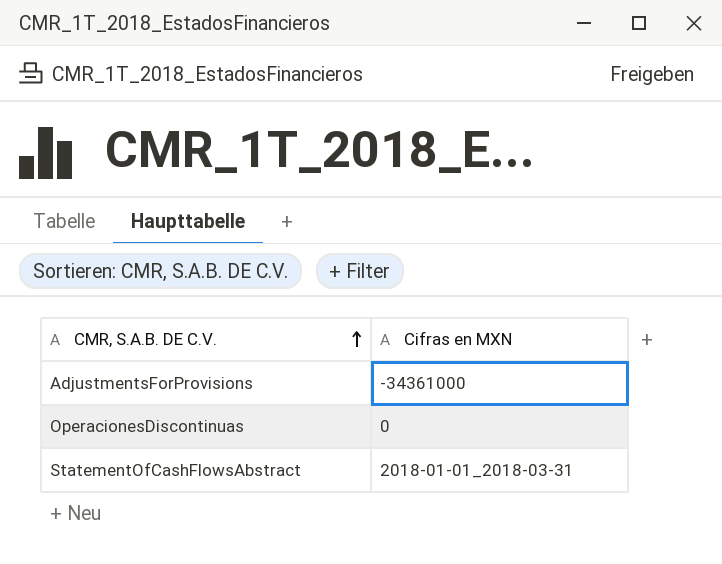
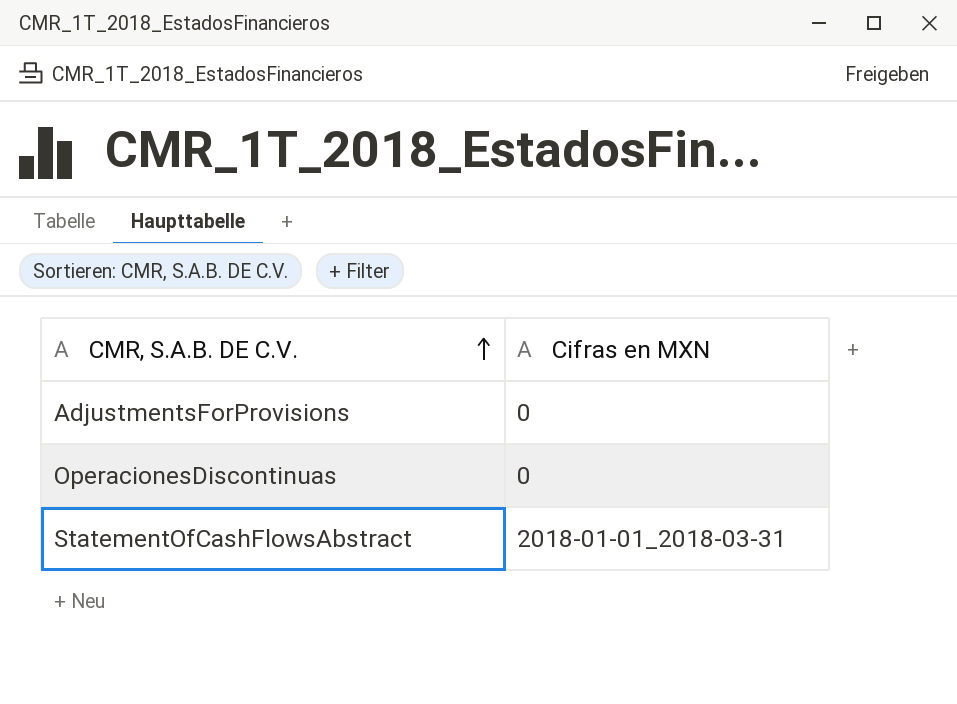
AdjustmentsForProvisions | Cifras en MXN: -34361000 -> 0

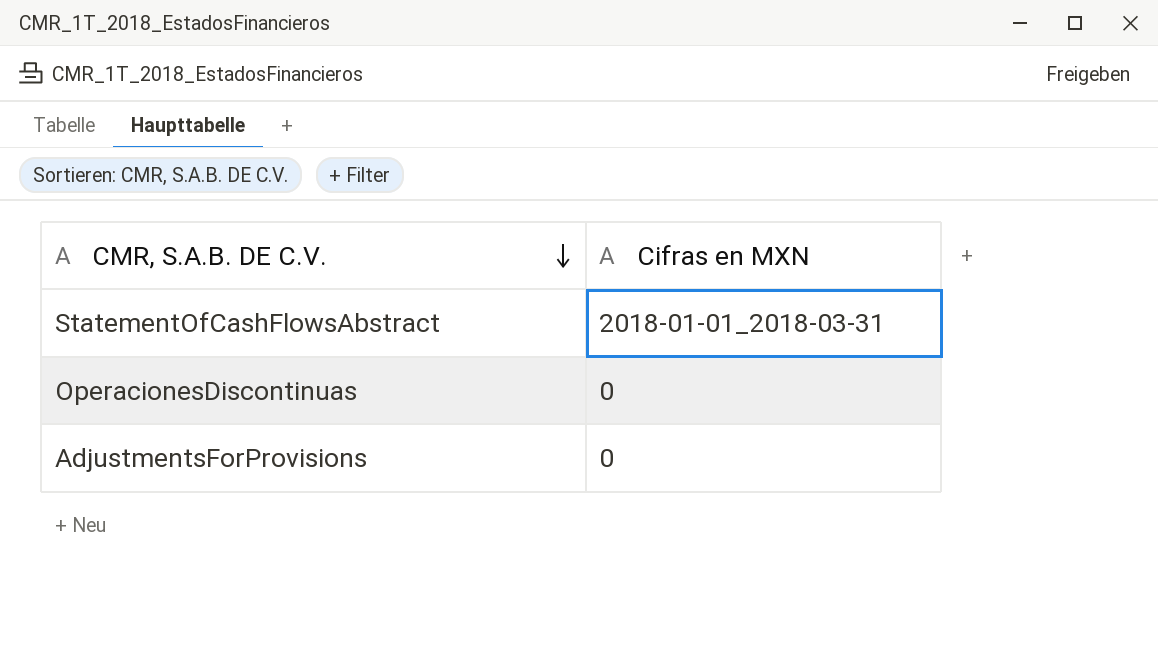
row order: CMR, S.A.B. DE C.V. ascending -> CMR, S.A.B. DE C.V. descending

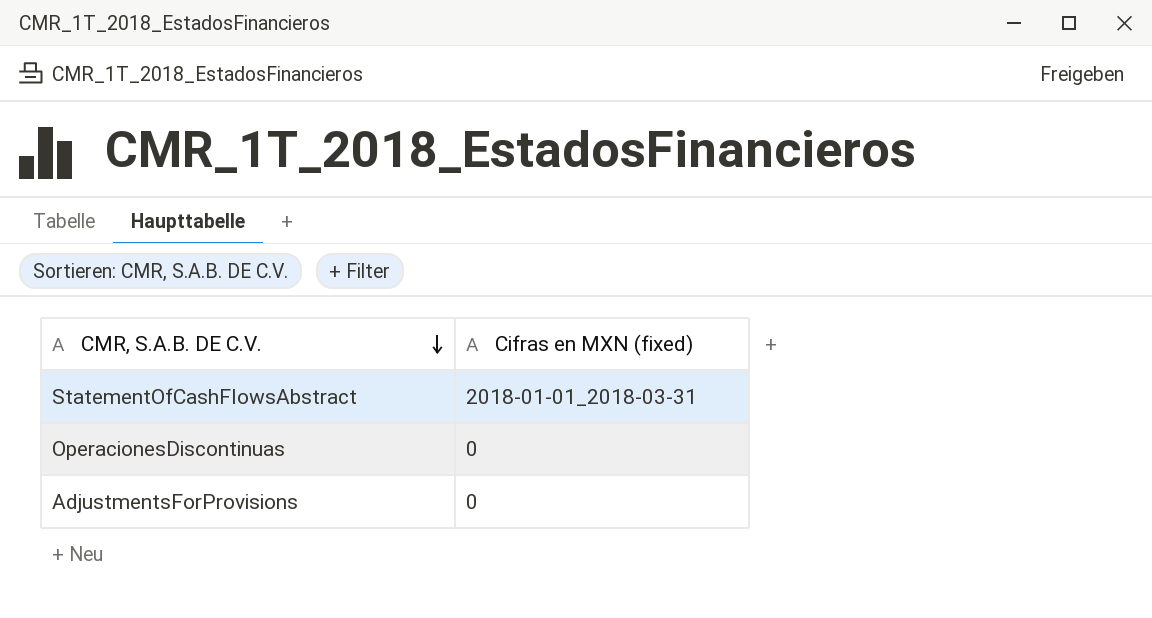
column name: Cifras en MXN -> Cifras en MXN (fixed)

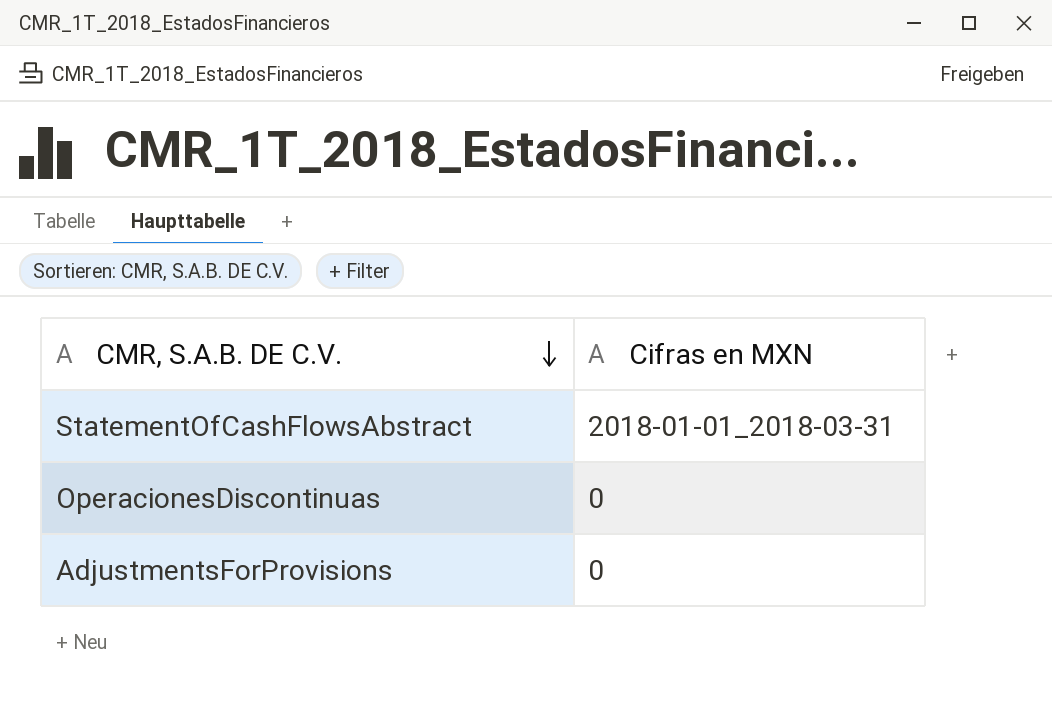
column name: Cifras en MXN (fixed) -> Cifras en MXN

